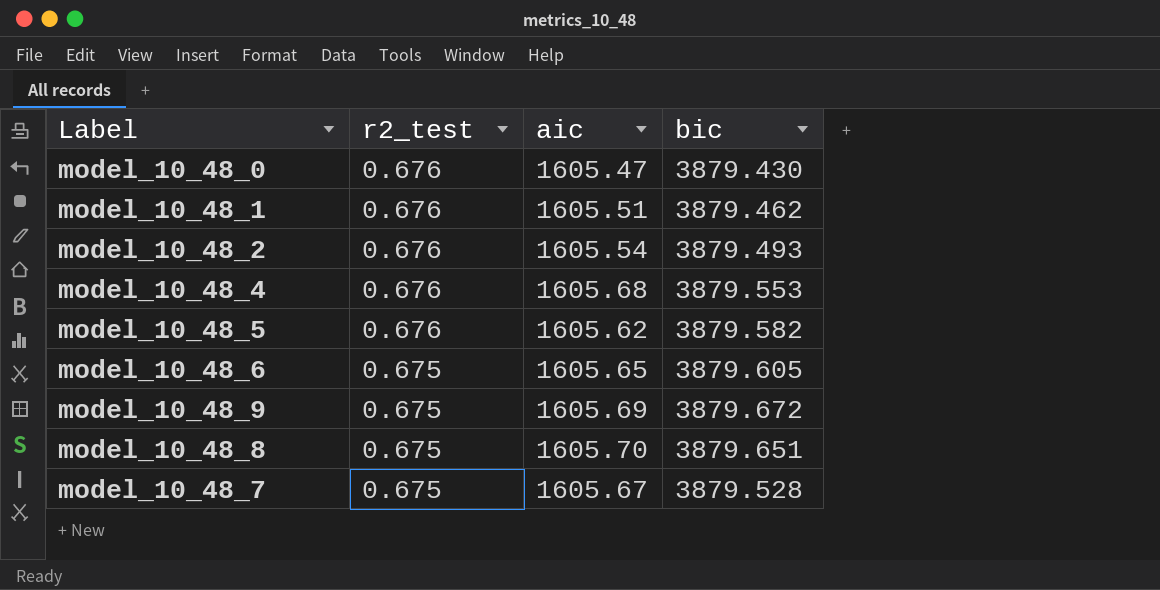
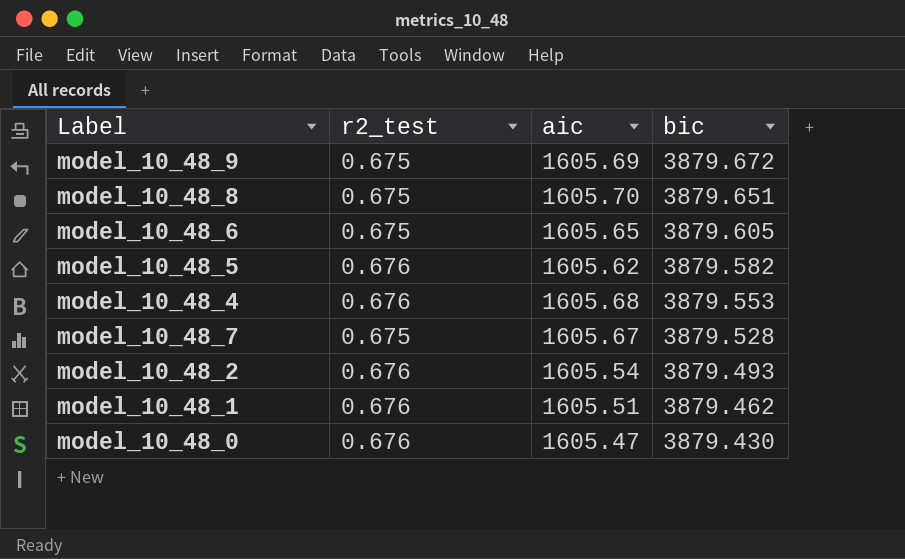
row order: r2_test descending -> bic descending

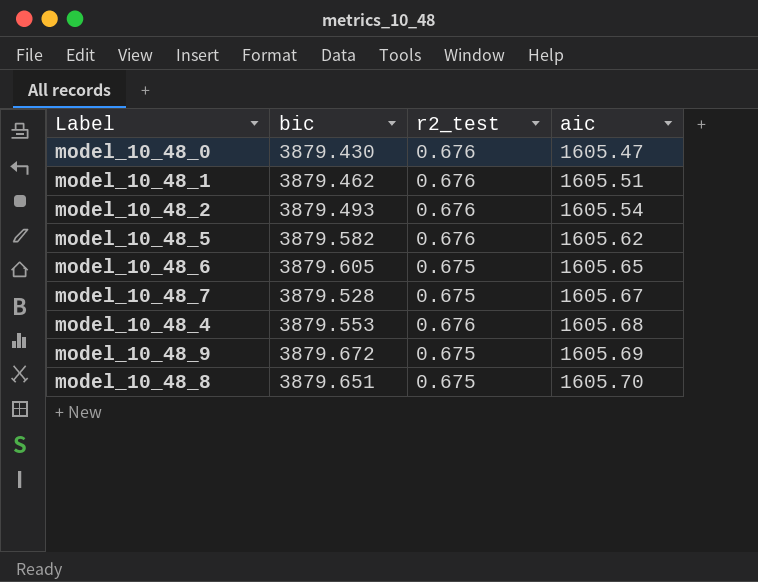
row order: bic descending -> aic ascending
column bic | position: 4 -> 2

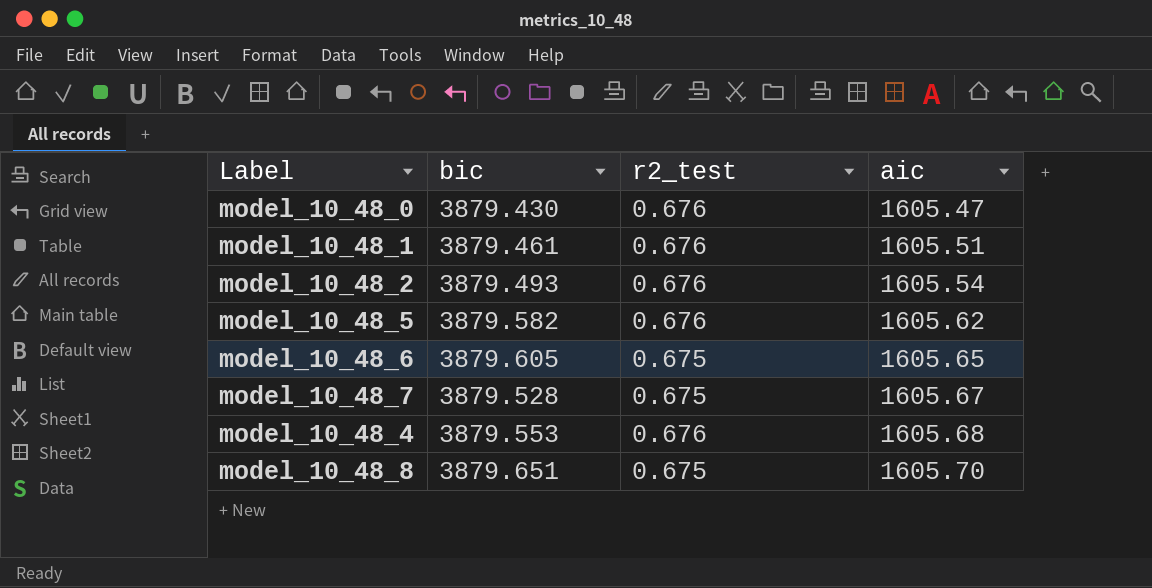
row model_10_48_9: 3879.672 | 0.675 | 1605.69 -> none
model_10_48_1 | bic: 3879.462 -> 3879.461

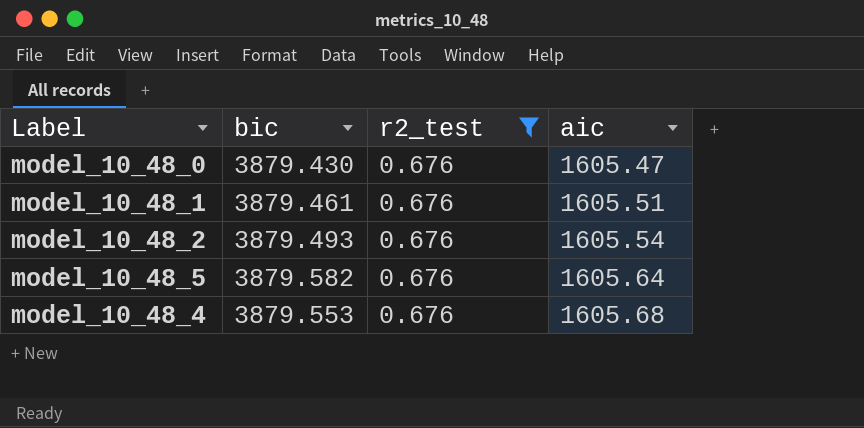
filter: none -> r2_test = 0.676
model_10_48_5 | aic: 1605.62 -> 1605.64

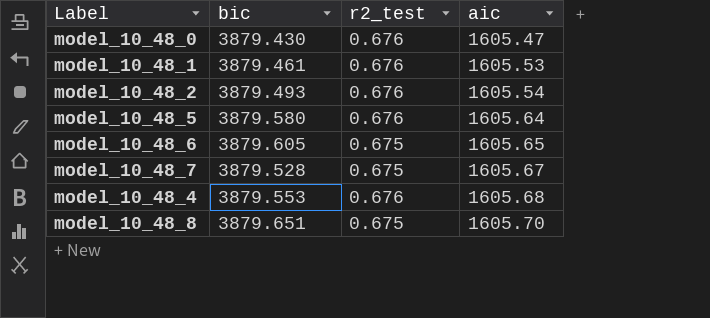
filter: r2_test = 0.676 -> none
model_10_48_1 | aic: 1605.51 -> 1605.53
model_10_48_5 | bic: 3879.582 -> 3879.580

